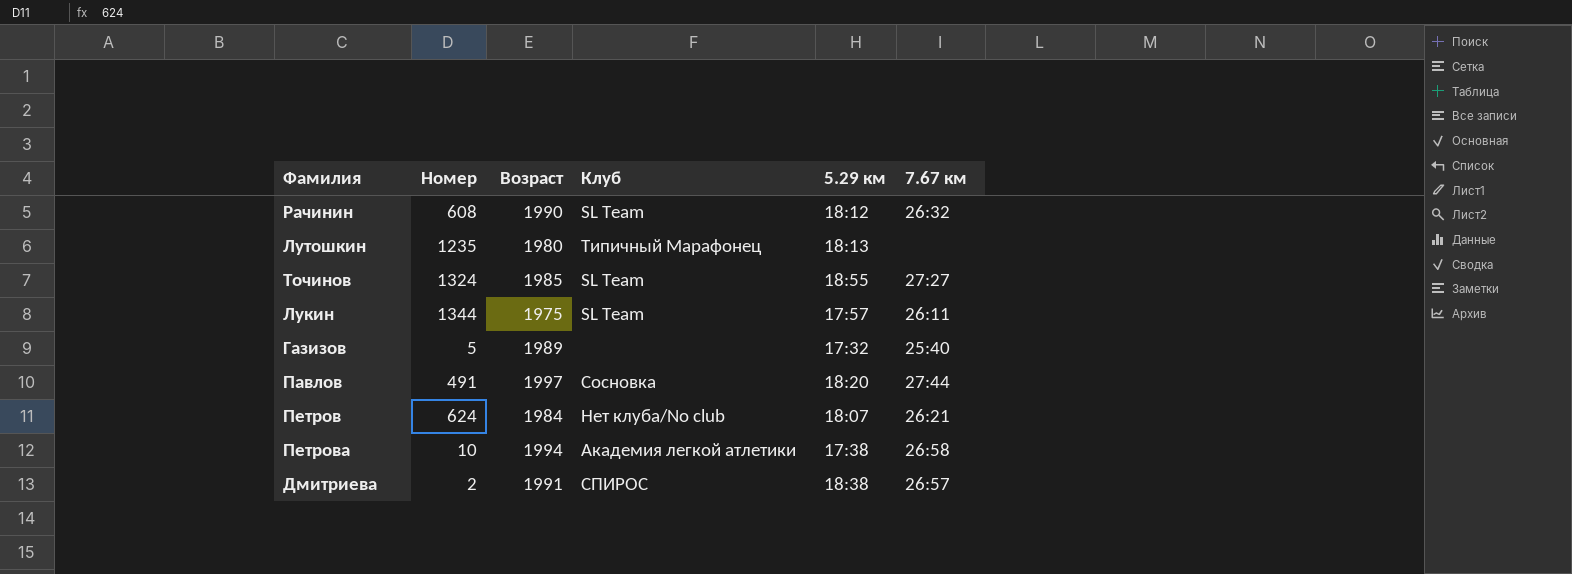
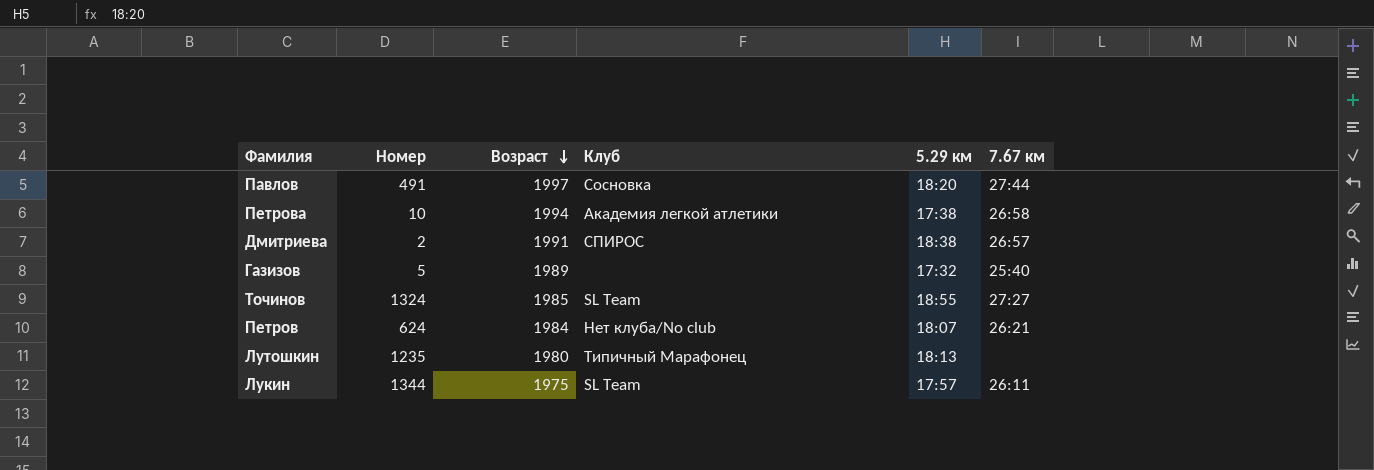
row order: none -> Возраст descending
row Рачинин: 608 | 1990 | SL Team | 18:12 | 26:32 -> none

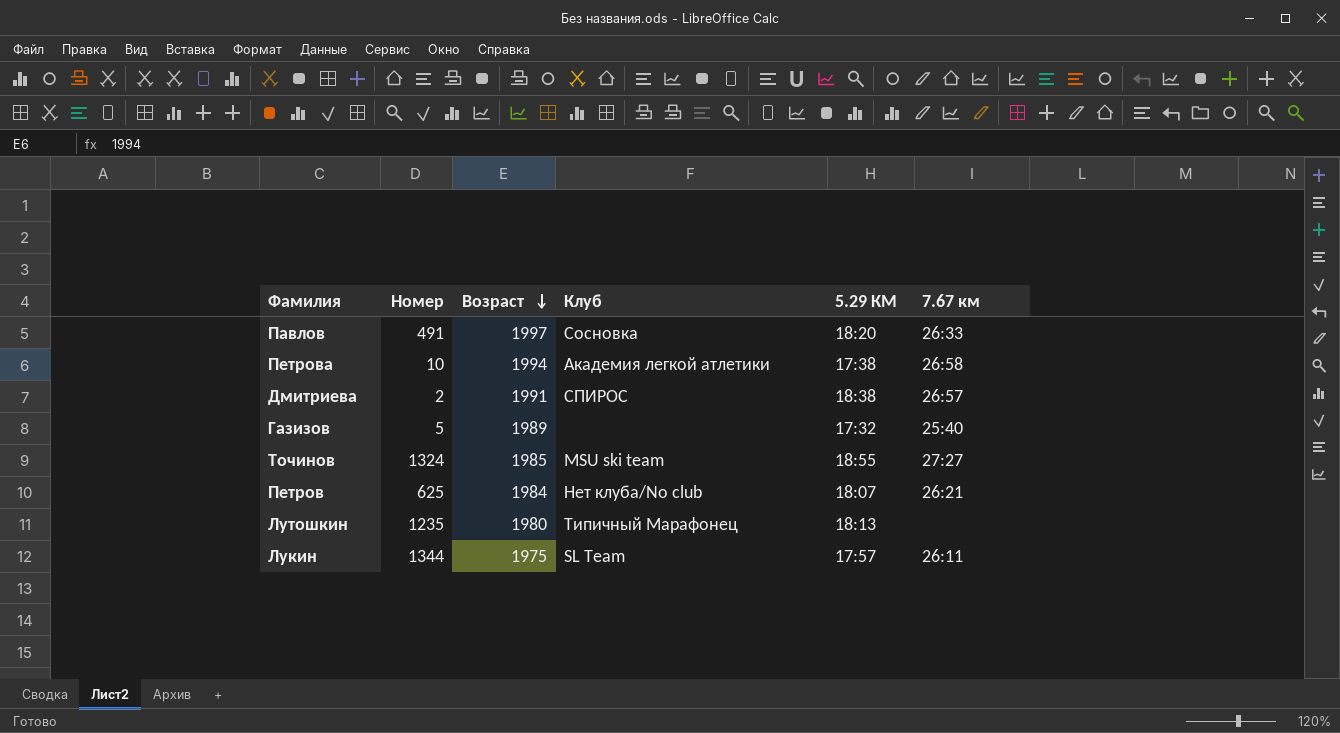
column name: 5.29 км -> 5.29 КМ
Павлов | 7.67 км: 27:44 -> 26:33
Точинов | Клуб: SL Team -> MSU ski team
Петров | Номер: 624 -> 625

